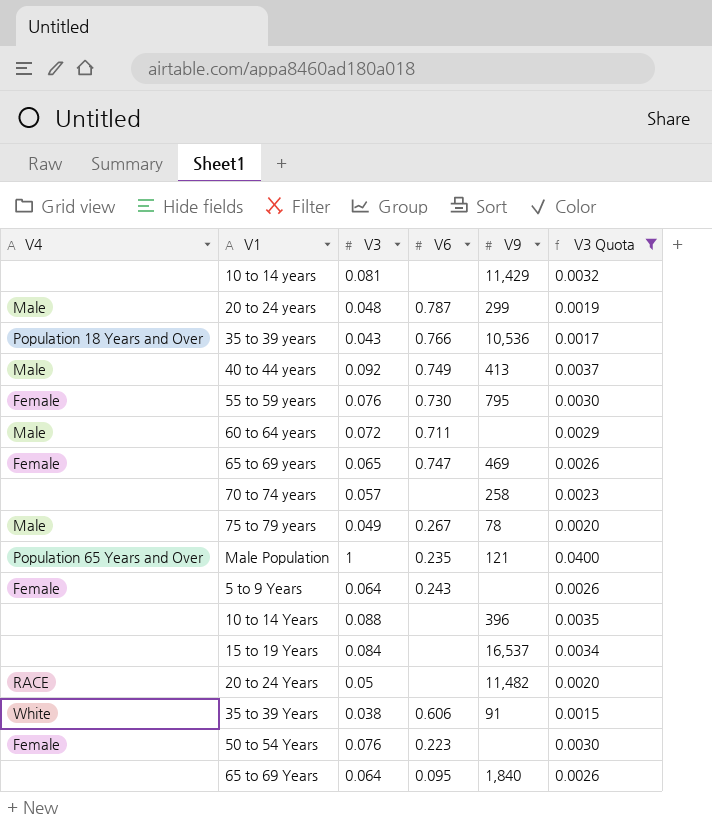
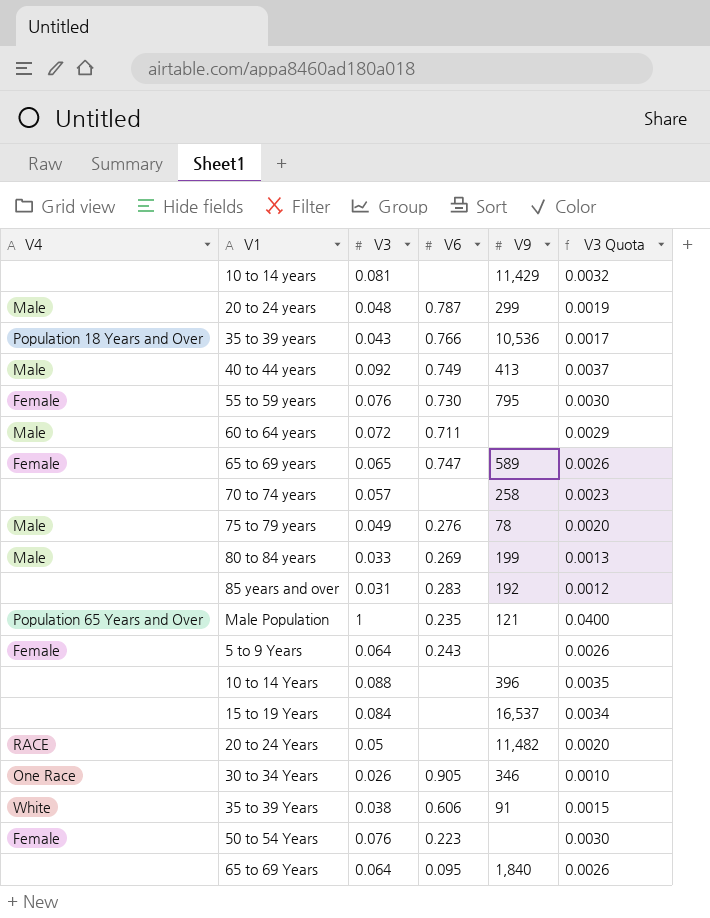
filter: V3 Quota >= 0.0015 -> none
65 to 69 years | V9: 469 -> 589
75 to 79 years | V6: 0.267 -> 0.276

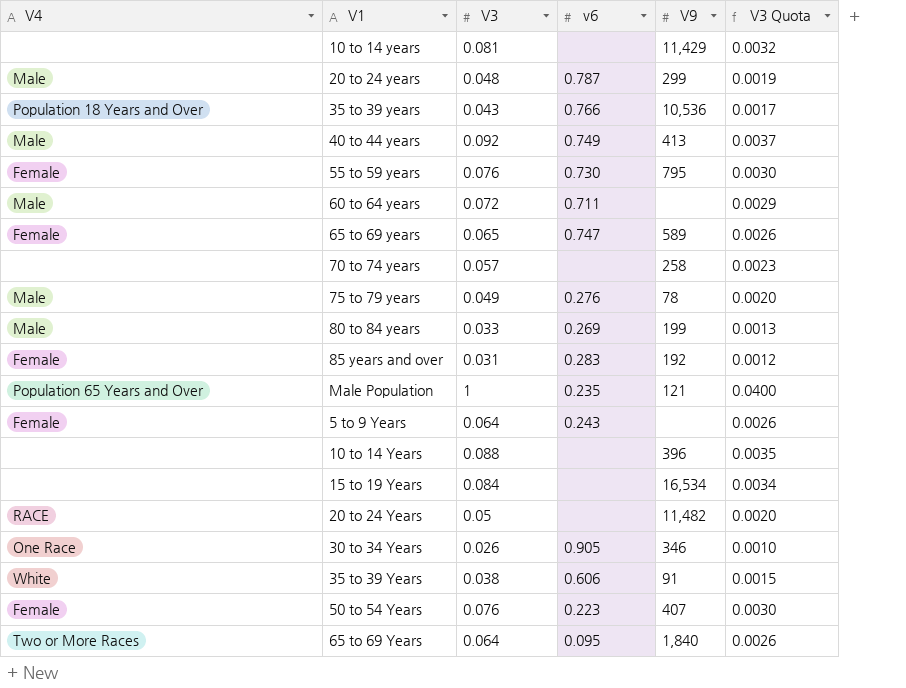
column name: V6 -> v6
85 years and over | V4: none -> Female
15 to 19 Years | V9: 16,537 -> 16,534
50 to 54 Years | V9: none -> 407
65 to 69 Years | V4: none -> Two or More Races

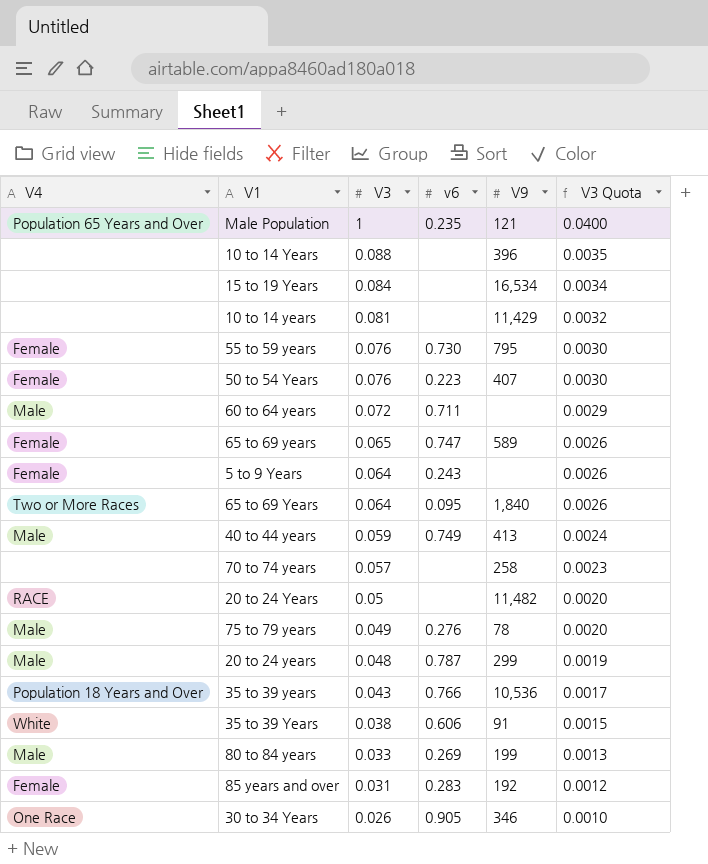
row order: none -> V3 descending
40 to 44 years | V3: 0.092 -> 0.059
40 to 44 years | V3 Quota: 0.0037 -> 0.0024

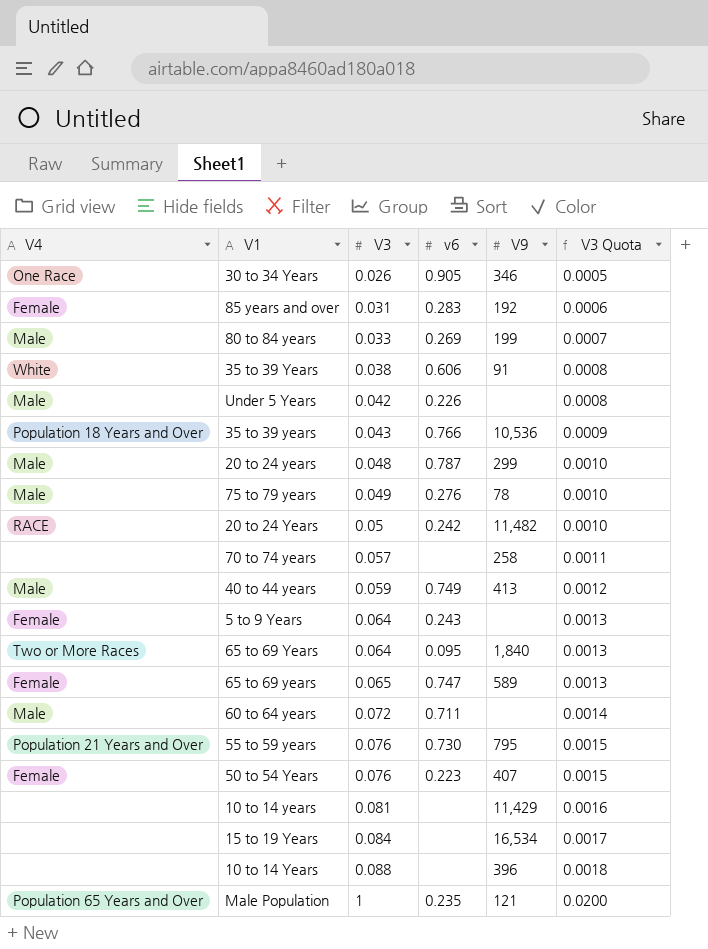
row order: V3 descending -> V3 ascending
column V3 Quota | formula: [V3] * 0.04 -> [V3] * 0.02
row Under 5 Years: none -> Male | 0.042 | 0.226 | none | 0.0008
20 to 24 Years | v6: none -> 0.242
55 to 59 years | V4: Female -> Population 21 Years and Over

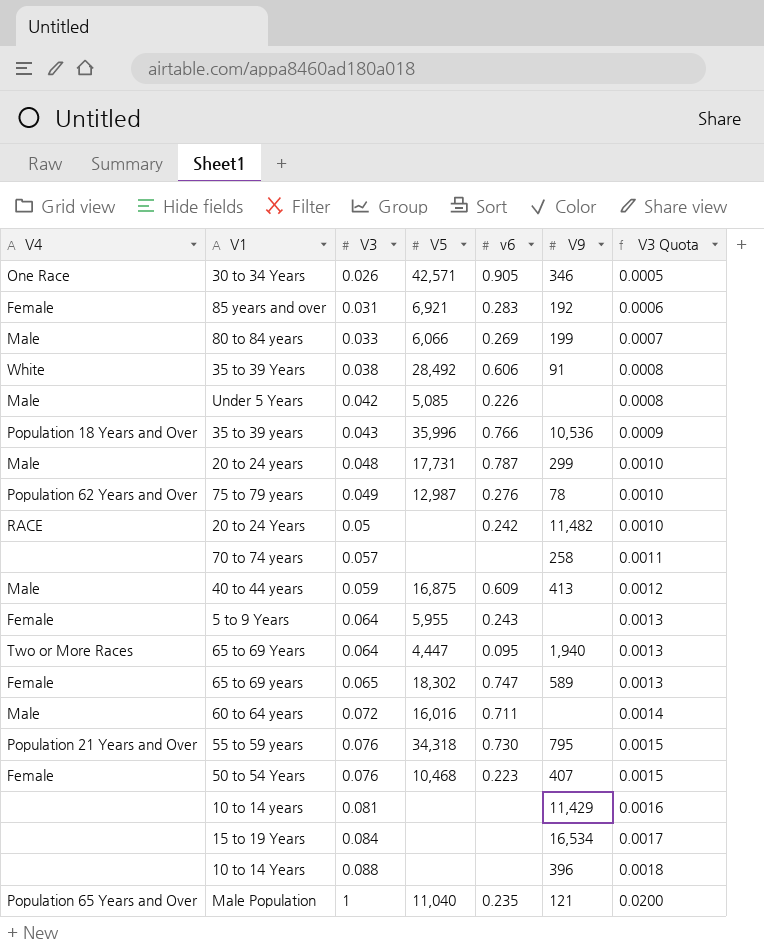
column V5 | position: none -> 4
75 to 79 years | V4: Male -> Population 62 Years and Over
40 to 44 years | v6: 0.749 -> 0.609
65 to 69 Years | V9: 1,840 -> 1,940

